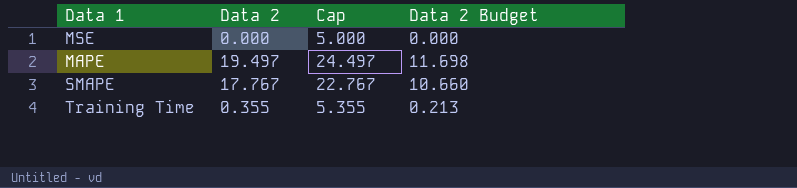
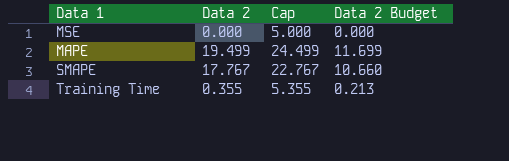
MAPE | Data 2: 19.497 -> 19.499
MAPE | Cap: 24.497 -> 24.499
MAPE | Data 2 Budget: 11.698 -> 11.699

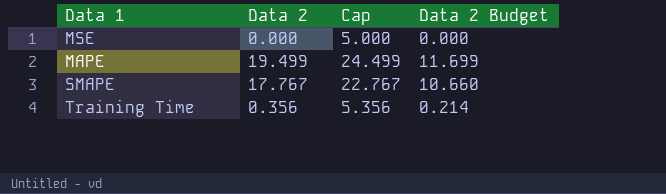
Training Time | Data 2: 0.355 -> 0.356
Training Time | Cap: 5.355 -> 5.356
Training Time | Data 2 Budget: 0.213 -> 0.214

